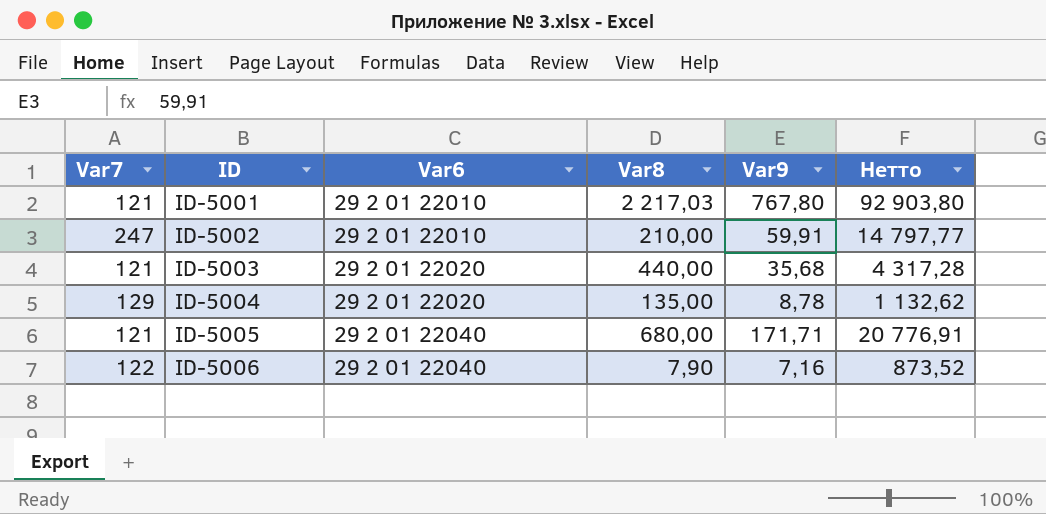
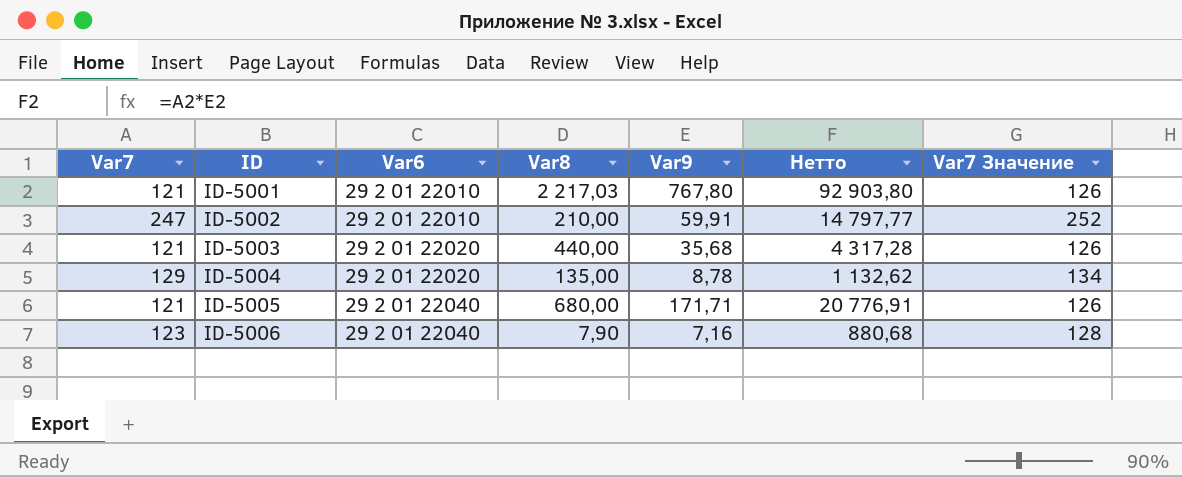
column Var7 Значение | formula: none -> [Var7] + 5
ID-5006 | Var7: 122 -> 123
ID-5006 | Нетто: 873,52 -> 880,68

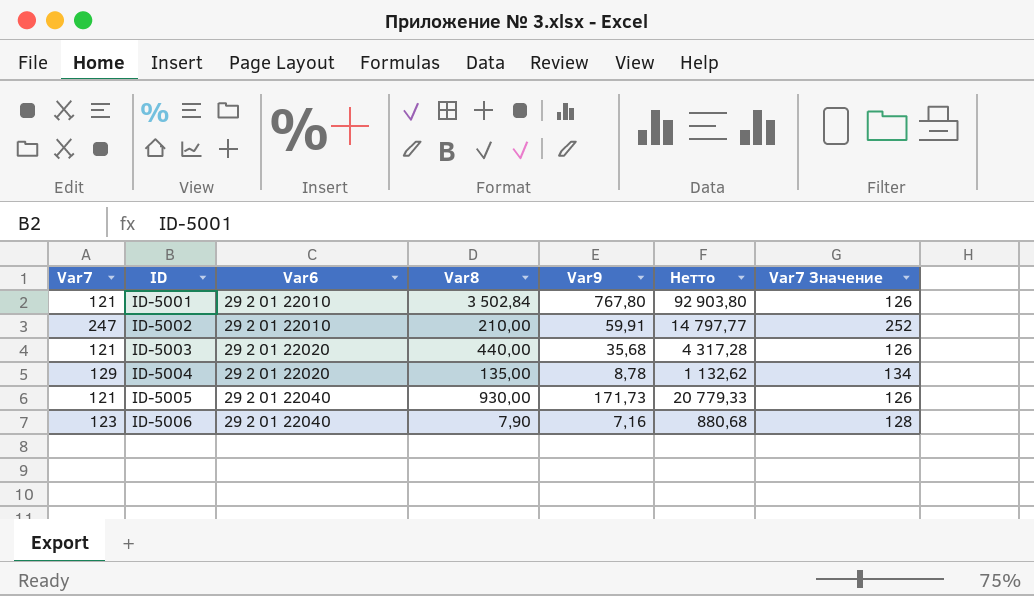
ID-5001 | Var8: 2 217,03 -> 3 502,84
ID-5005 | Var8: 680,00 -> 930,00
ID-5005 | Var9: 171,71 -> 171,73
ID-5005 | Нетто: 20 776,91 -> 20 779,33

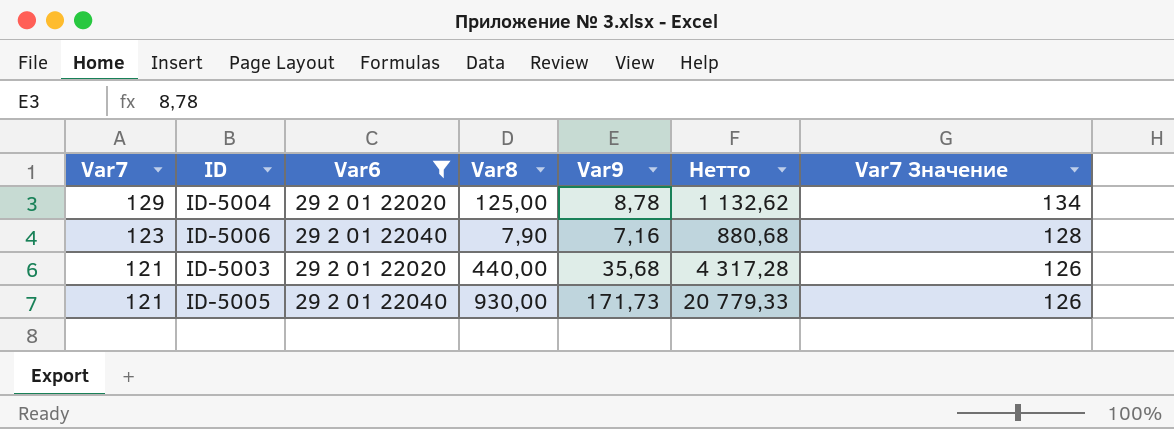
filter: none -> Var6 != 29 2 01 22010
row order: ID ascending -> Var7 descending
ID-5004 | Var8: 135,00 -> 125,00

